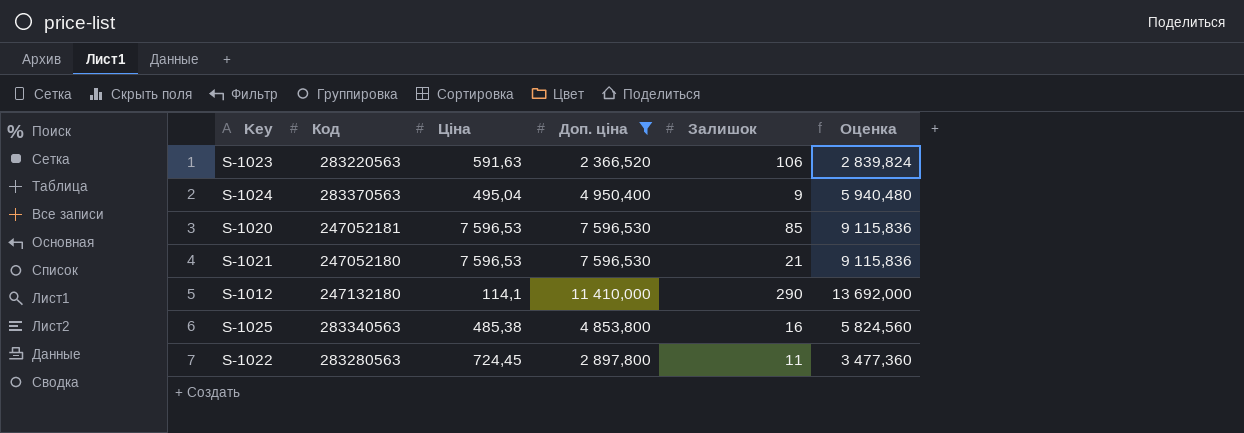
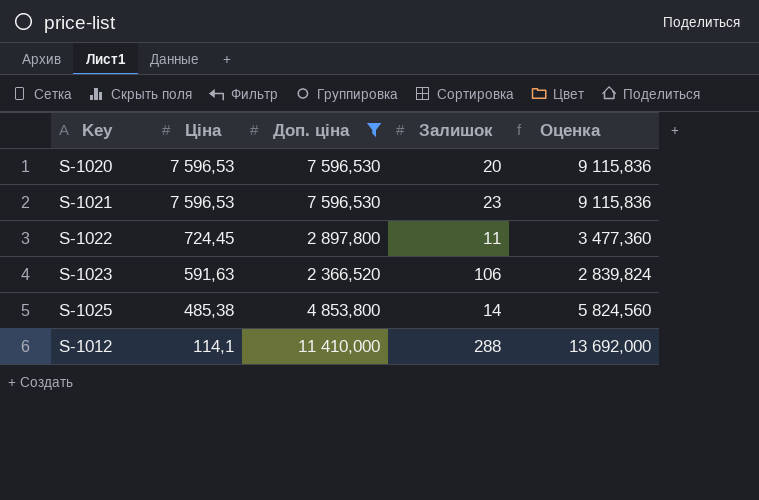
row order: none -> Ціна descending
column Код | position: 2 -> none
row S-1024: 283370563 | 495,04 | 4 950,400 | 9 | 5 940,480 -> none
S-1020 | Залишок: 85 -> 20
S-1021 | Залишок: 21 -> 23
S-1025 | Залишок: 16 -> 14
S-1012 | Залишок: 290 -> 288

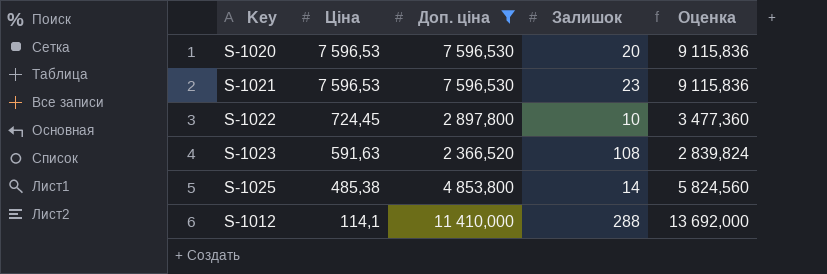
S-1022 | Залишок: 11 -> 10
S-1023 | Залишок: 106 -> 108

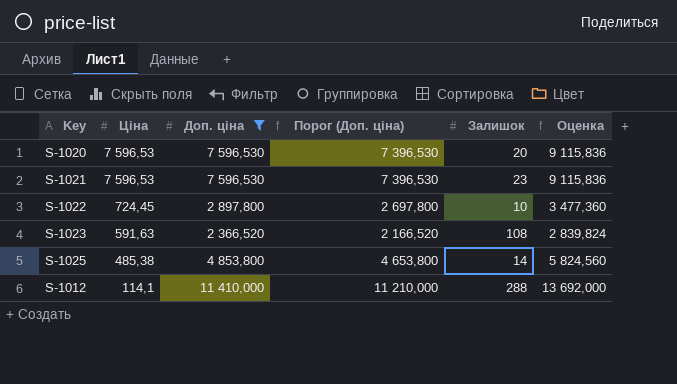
column Порог (Доп. ціна) | formula: none -> [Доп. ціна] - 200

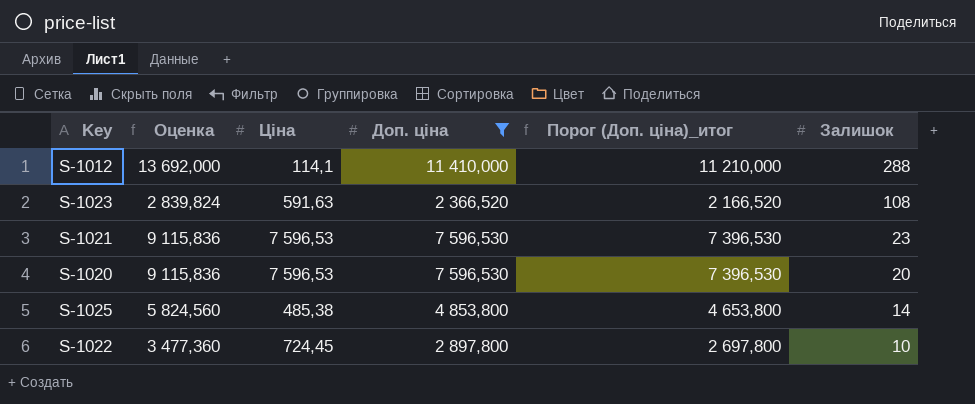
row order: Ціна descending -> Залишок descending
column Оценка | position: 6 -> 2
column name: Порог (Доп. ціна) -> Порог (Доп. ціна)_итог

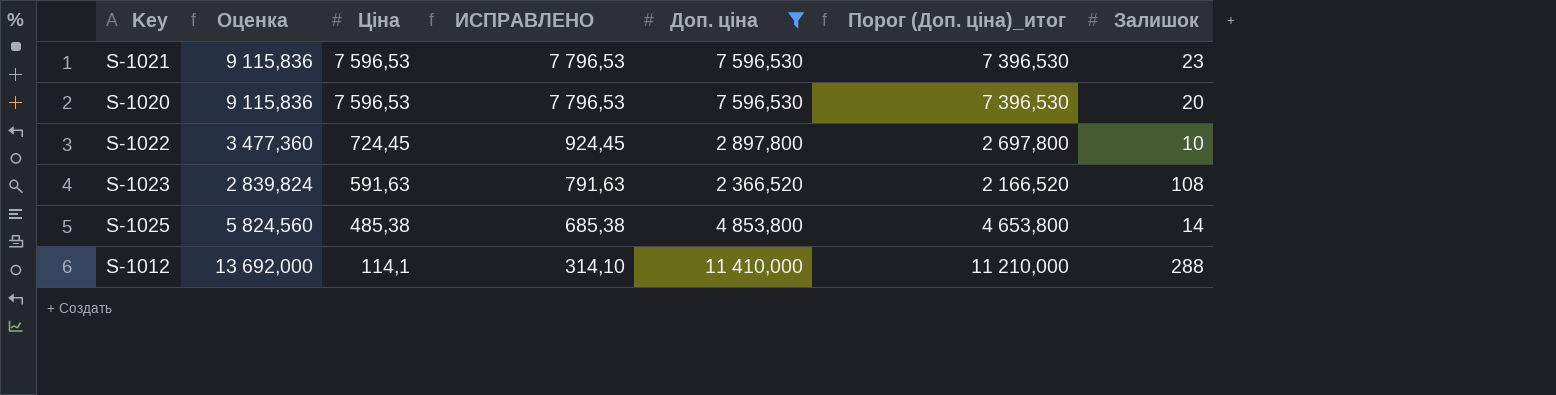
row order: Залишок descending -> Ціна descending
column ИСПРАВЛЕНО | formula: none -> [Ціна] + 200

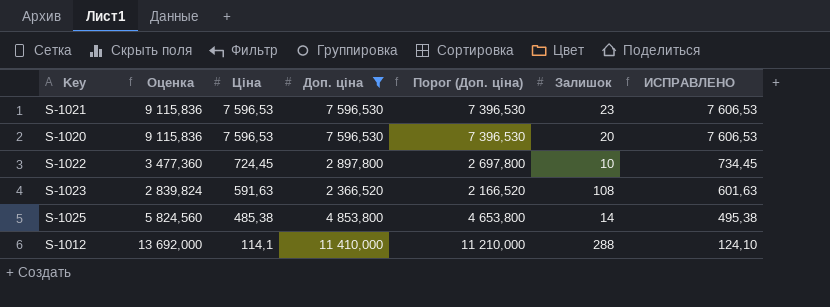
column name: Порог (Доп. ціна)_итог -> Порог (Доп. ціна)
column ИСПРАВЛЕНО | formula: [Ціна] + 200 -> [Ціна] + 10
column ИСПРАВЛЕНО | position: 4 -> 7

